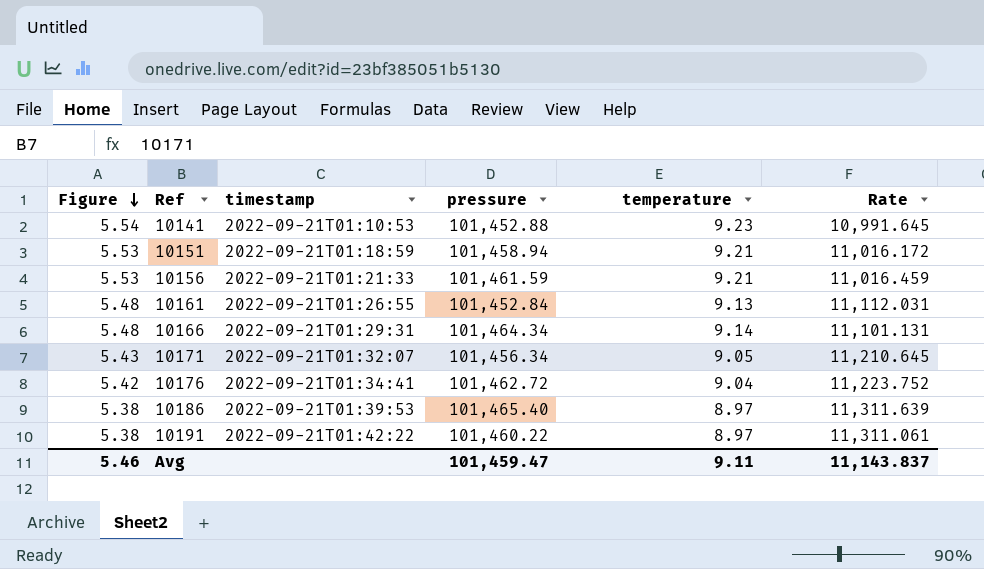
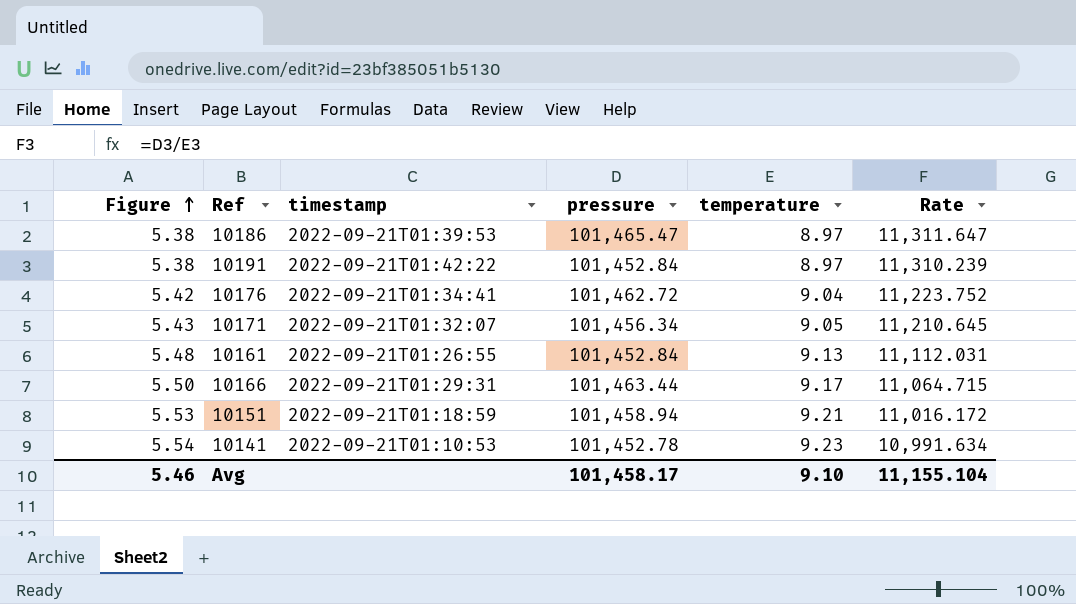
row order: Figure descending -> Figure ascending
row 10156: 5.53 | 2022-09-21T01:21:33 | 101,461.59 | 9.21 | 11,016.459 -> none
10186 | pressure: 101,465.40 -> 101,465.47
10186 | Rate: 11,311.639 -> 11,311.647
10191 | pressure: 101,460.22 -> 101,452.84
10191 | Rate: 11,311.061 -> 11,310.239
10166 | Figure: 5.48 -> 5.50
10166 | pressure: 101,464.34 -> 101,463.44
10166 | temperature: 9.14 -> 9.17
10166 | Rate: 11,101.131 -> 11,064.715
10141 | pressure: 101,452.88 -> 101,452.78
10141 | Rate: 10,991.645 -> 10,991.634
Avg | pressure: 101,459.47 -> 101,458.17
Avg | temperature: 9.11 -> 9.10
Avg | Rate: 11,143.837 -> 11,155.104

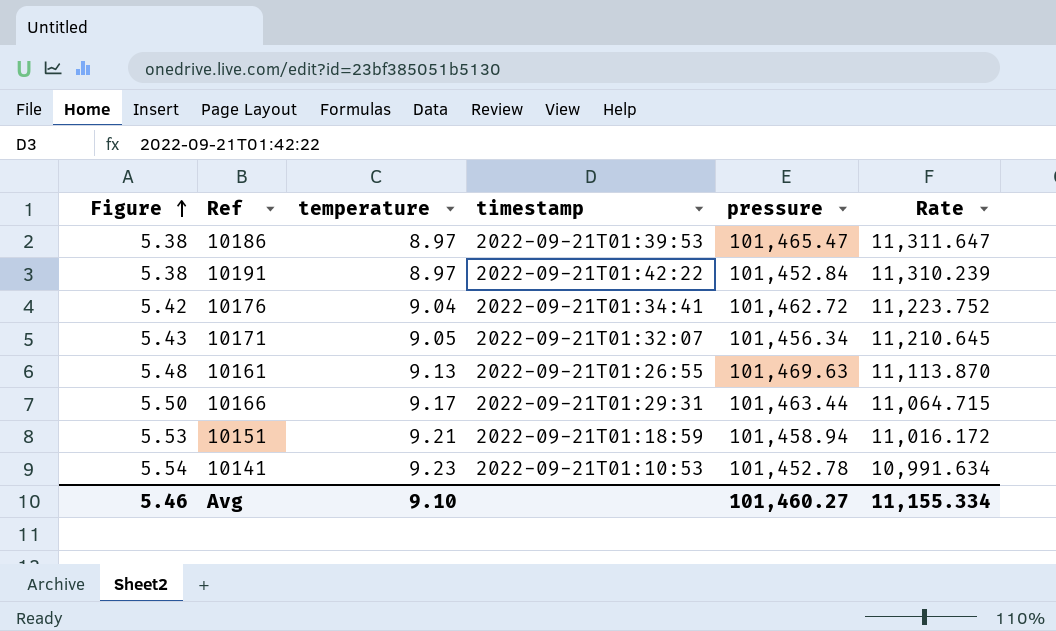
column temperature | position: 5 -> 3
10161 | pressure: 101,452.84 -> 101,469.63
10161 | Rate: 11,112.031 -> 11,113.870
Avg | pressure: 101,458.17 -> 101,460.27
Avg | Rate: 11,155.104 -> 11,155.334

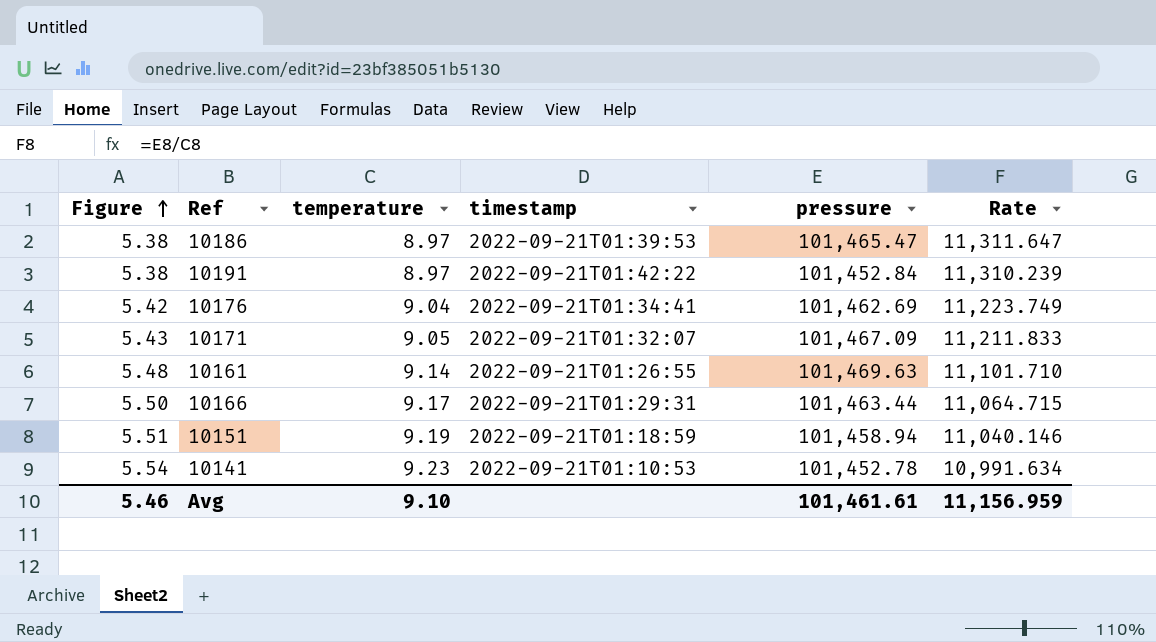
10176 | pressure: 101,462.72 -> 101,462.69
10176 | Rate: 11,223.752 -> 11,223.749
10171 | pressure: 101,456.34 -> 101,467.09
10171 | Rate: 11,210.645 -> 11,211.833
10161 | temperature: 9.13 -> 9.14
10161 | Rate: 11,113.870 -> 11,101.710
10151 | Figure: 5.53 -> 5.51
10151 | temperature: 9.21 -> 9.19
10151 | Rate: 11,016.172 -> 11,040.146
Avg | pressure: 101,460.27 -> 101,461.61
Avg | Rate: 11,155.334 -> 11,156.959

